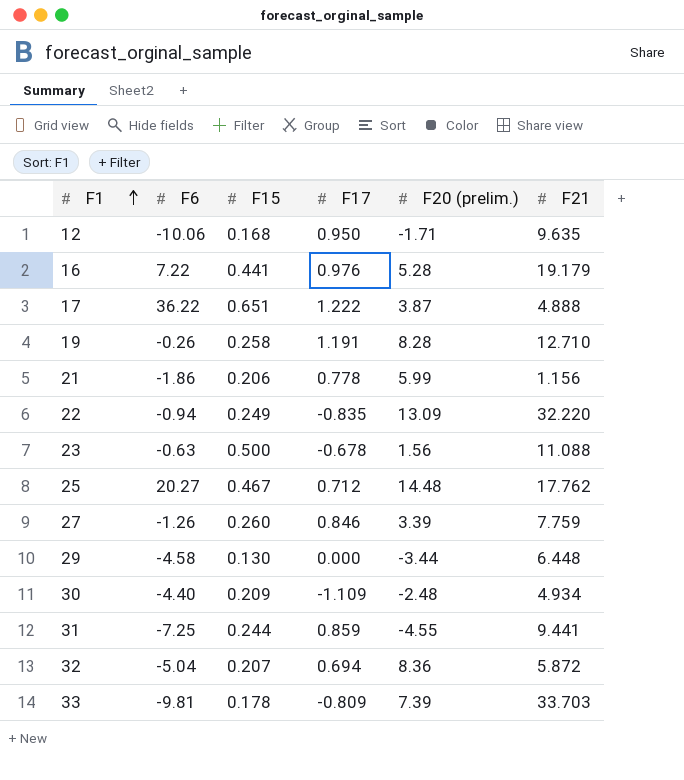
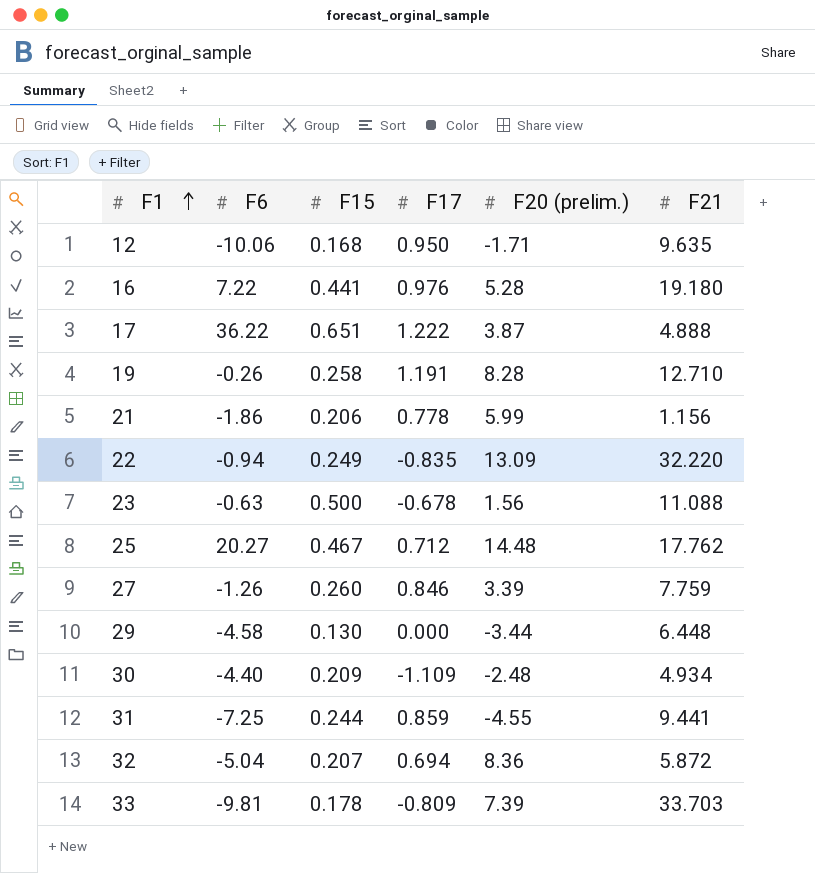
16 | F21: 19.179 -> 19.180

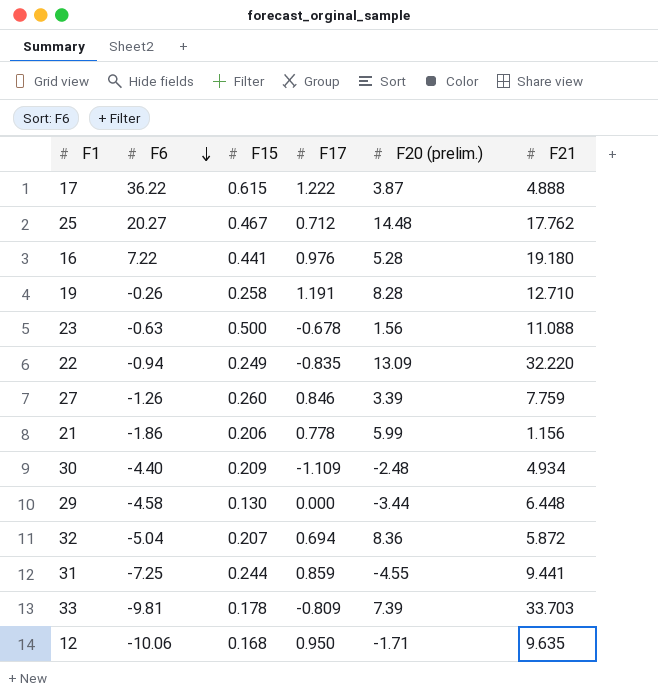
row order: F1 ascending -> F6 descending
17 | F15: 0.651 -> 0.615

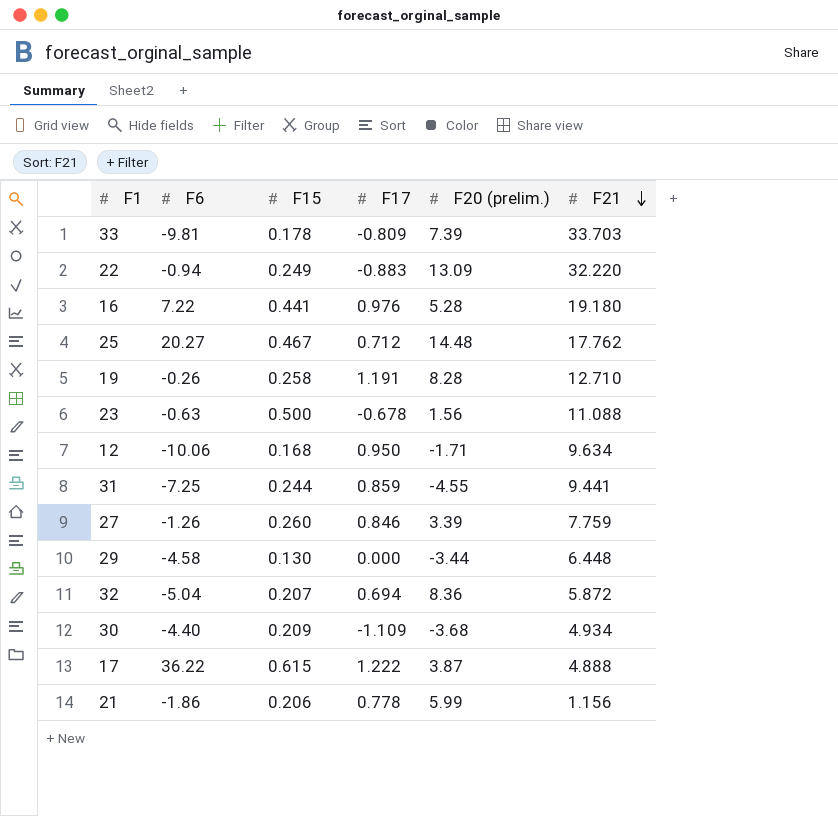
row order: F6 descending -> F21 descending
22 | F17: -0.835 -> -0.883
12 | F21: 9.635 -> 9.634
30 | F20 (prelim.): -2.48 -> -3.68

